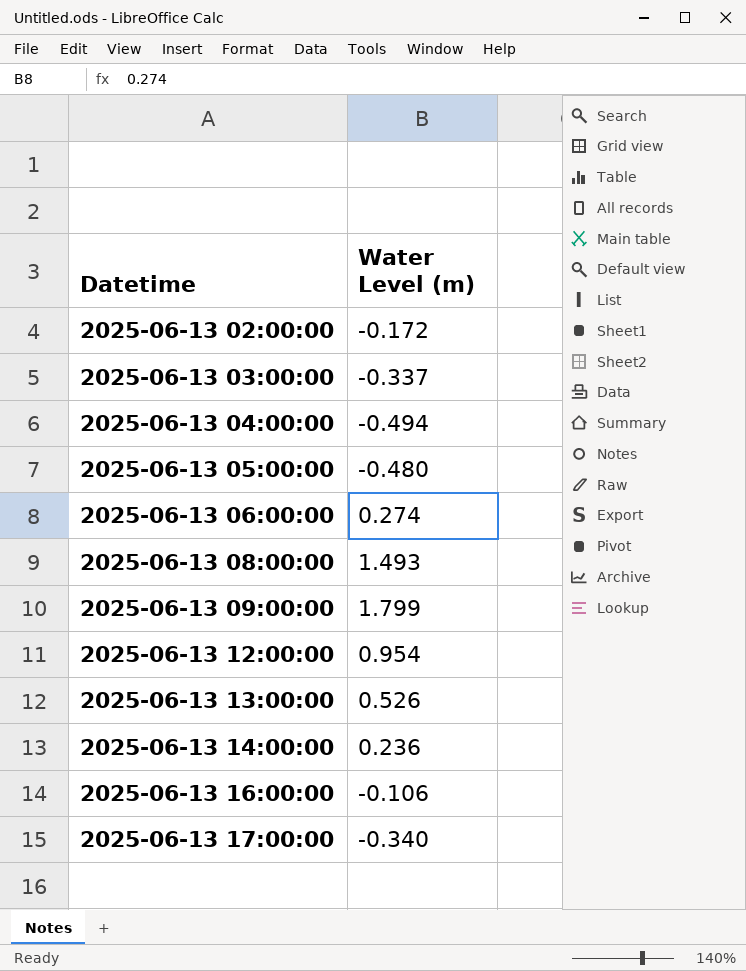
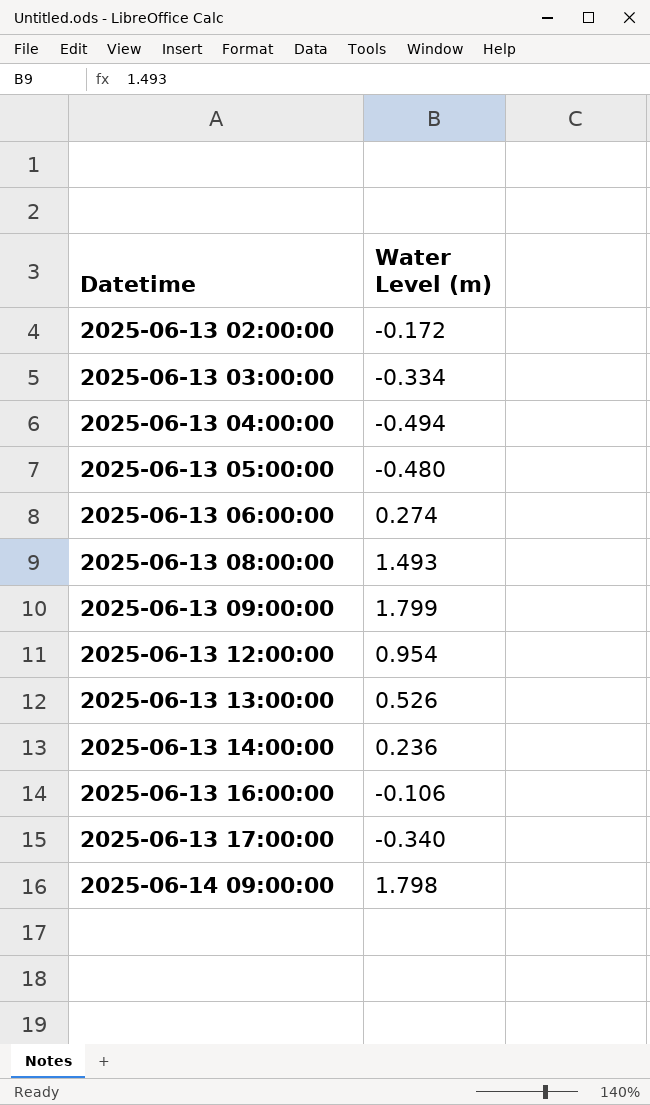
2025-06-13 03:00:00 | Water Level (m): -0.337 -> -0.334
row 2025-06-14 09:00:00: none -> 1.798

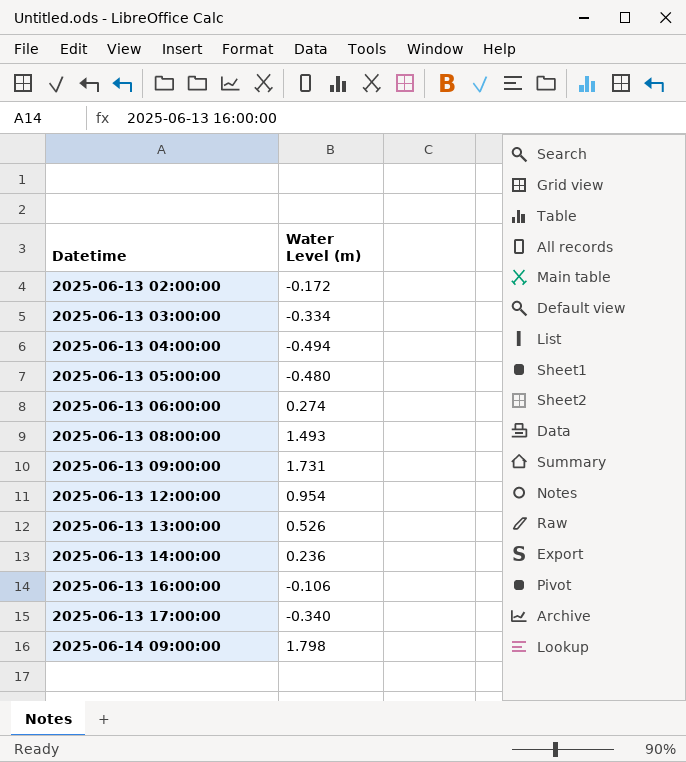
2025-06-13 09:00:00 | Water Level (m): 1.799 -> 1.731

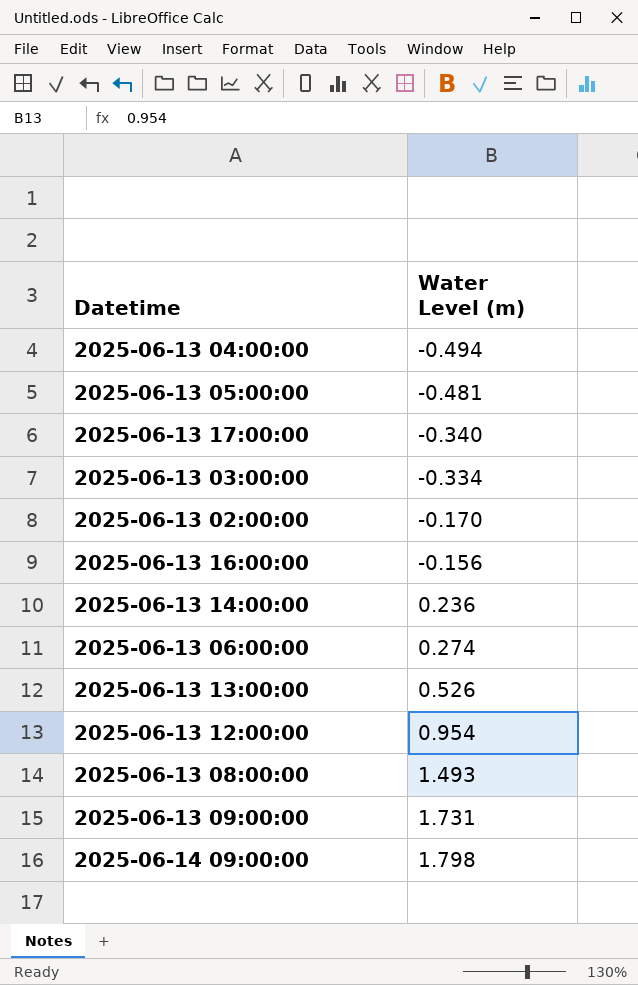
row order: Datetime ascending -> Water Level (m) ascending
2025-06-13 05:00:00 | Water Level (m): -0.480 -> -0.481
2025-06-13 02:00:00 | Water Level (m): -0.172 -> -0.170
2025-06-13 16:00:00 | Water Level (m): -0.106 -> -0.156

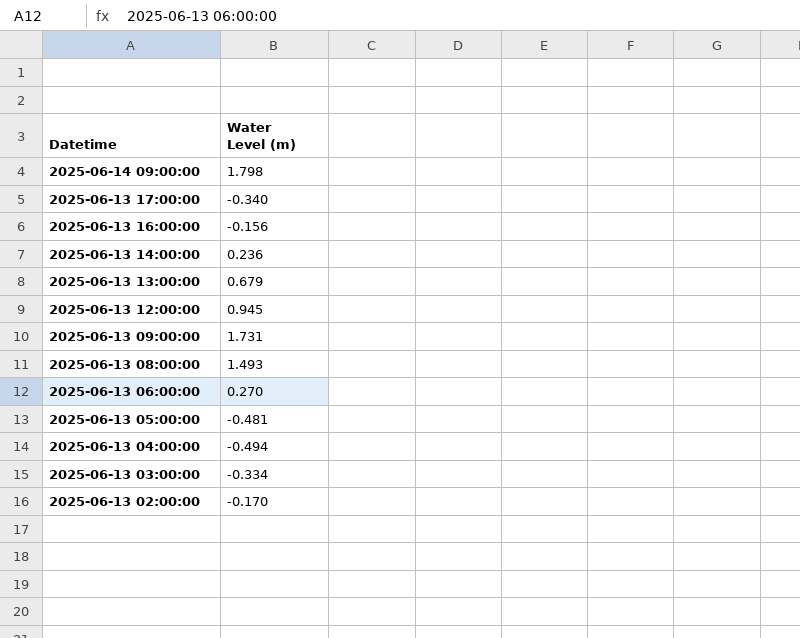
row order: Water Level (m) ascending -> Datetime descending
2025-06-13 13:00:00 | Water Level (m): 0.526 -> 0.679
2025-06-13 12:00:00 | Water Level (m): 0.954 -> 0.945
2025-06-13 06:00:00 | Water Level (m): 0.274 -> 0.270

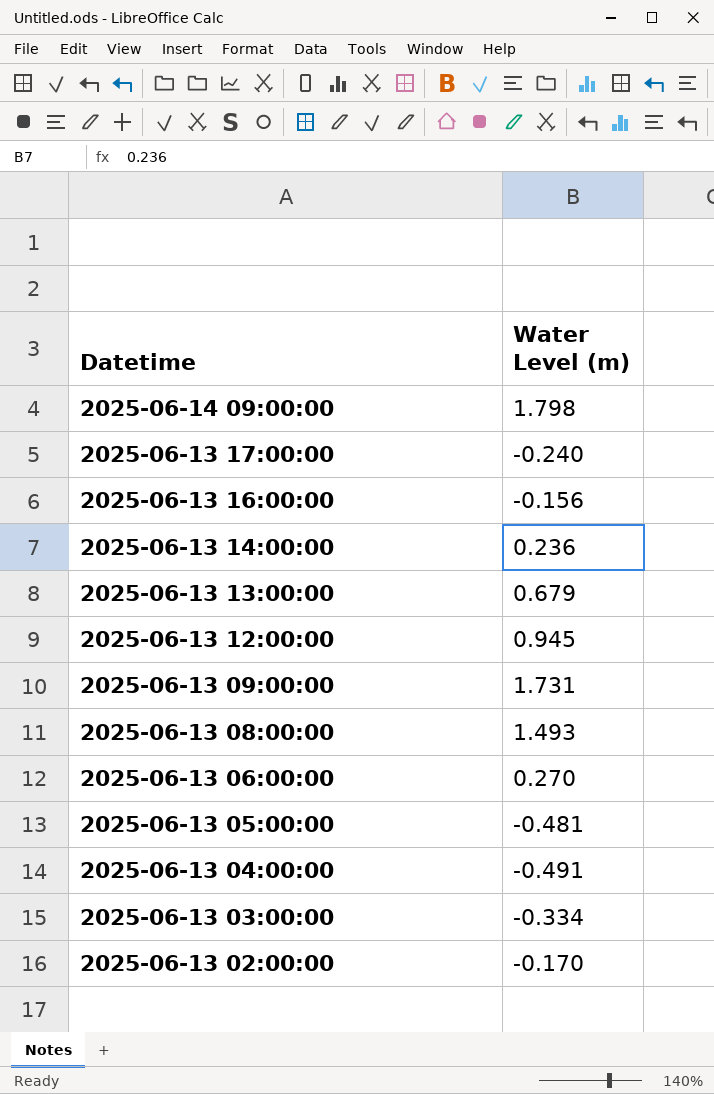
2025-06-13 17:00:00 | Water Level (m): -0.340 -> -0.240
2025-06-13 04:00:00 | Water Level (m): -0.494 -> -0.491

